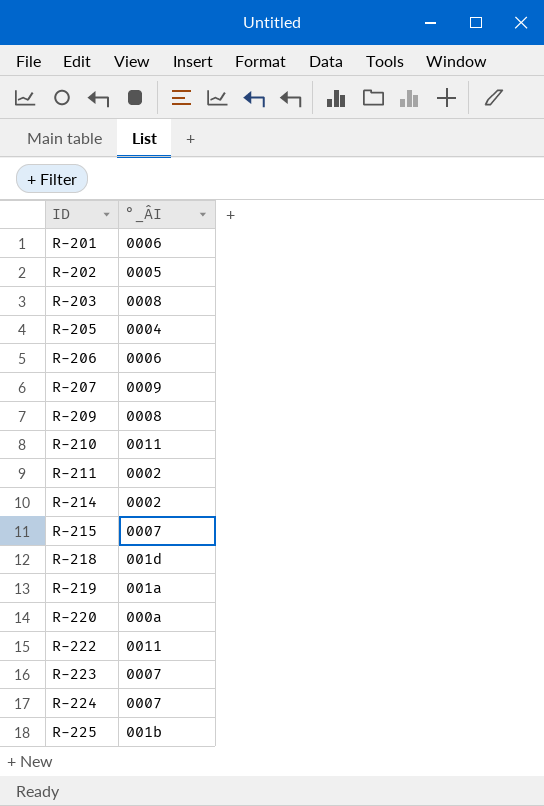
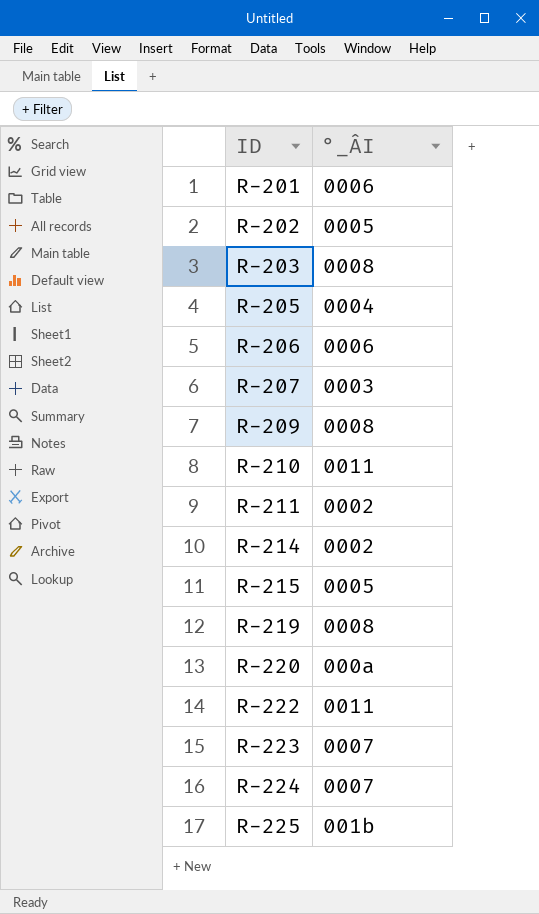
row R-218: 001d -> none
R-207 | °_ÂI: 0009 -> 0003
R-215 | °_ÂI: 0007 -> 0005
R-219 | °_ÂI: 001a -> 0008

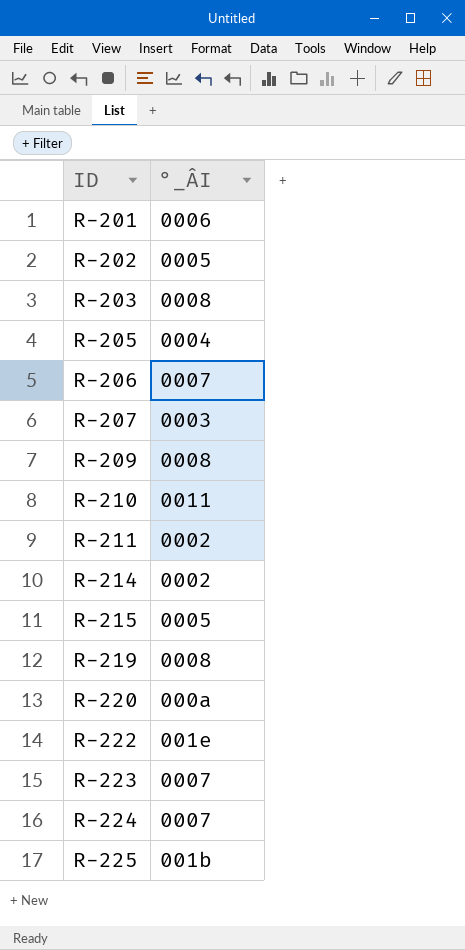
R-206 | °_ÂI: 0006 -> 0007
R-222 | °_ÂI: 0011 -> 001e

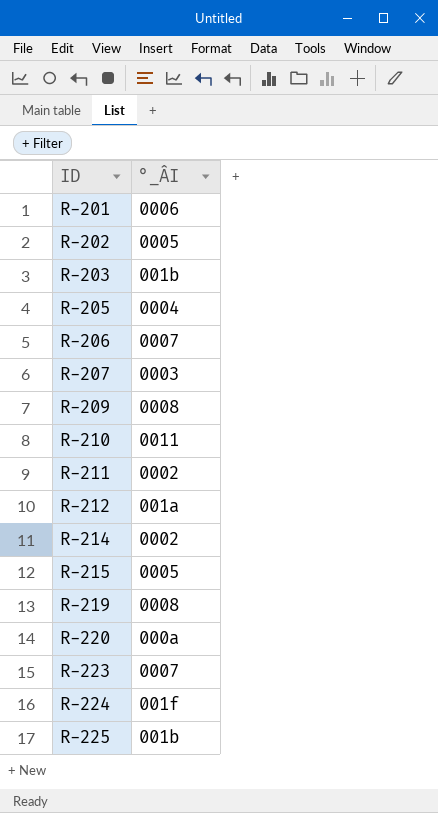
row R-222: 001e -> none
R-203 | °_ÂI: 0008 -> 001b
row R-212: none -> 001a
R-224 | °_ÂI: 0007 -> 001f

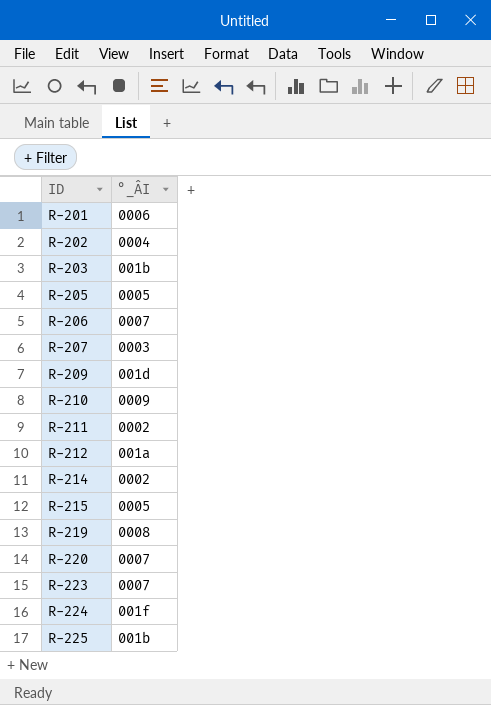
R-202 | °_ÂI: 0005 -> 0004
R-205 | °_ÂI: 0004 -> 0005
R-209 | °_ÂI: 0008 -> 001d
R-210 | °_ÂI: 0011 -> 0009
R-220 | °_ÂI: 000a -> 0007

